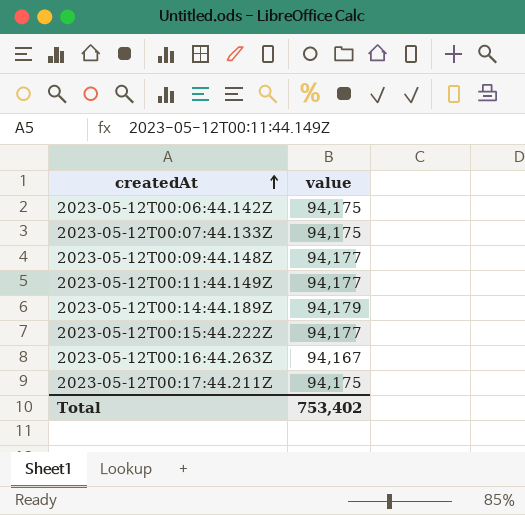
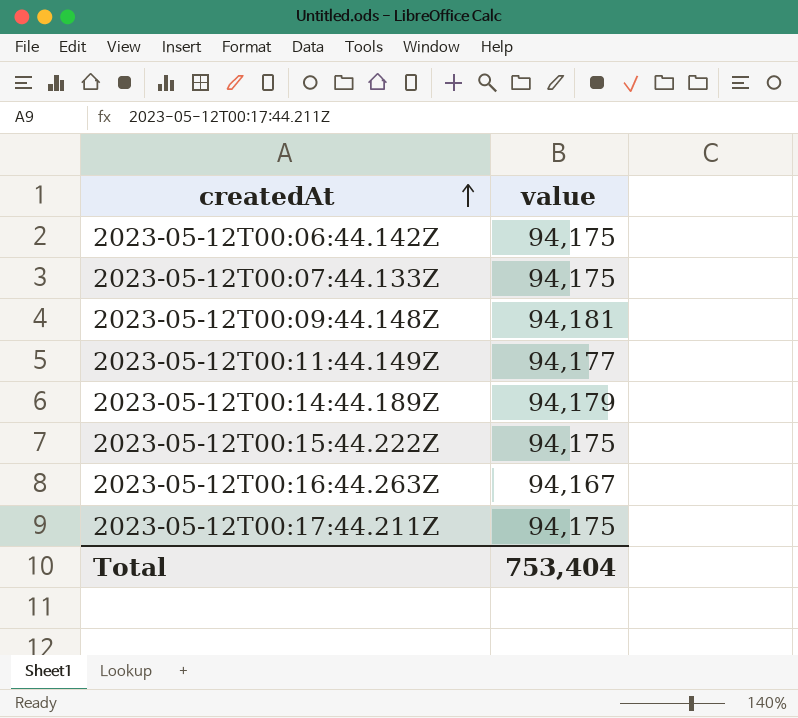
2023-05-12T00:09:44.148Z | value: 94,177 -> 94,181
2023-05-12T00:15:44.222Z | value: 94,177 -> 94,175
Total | value: 753,402 -> 753,404

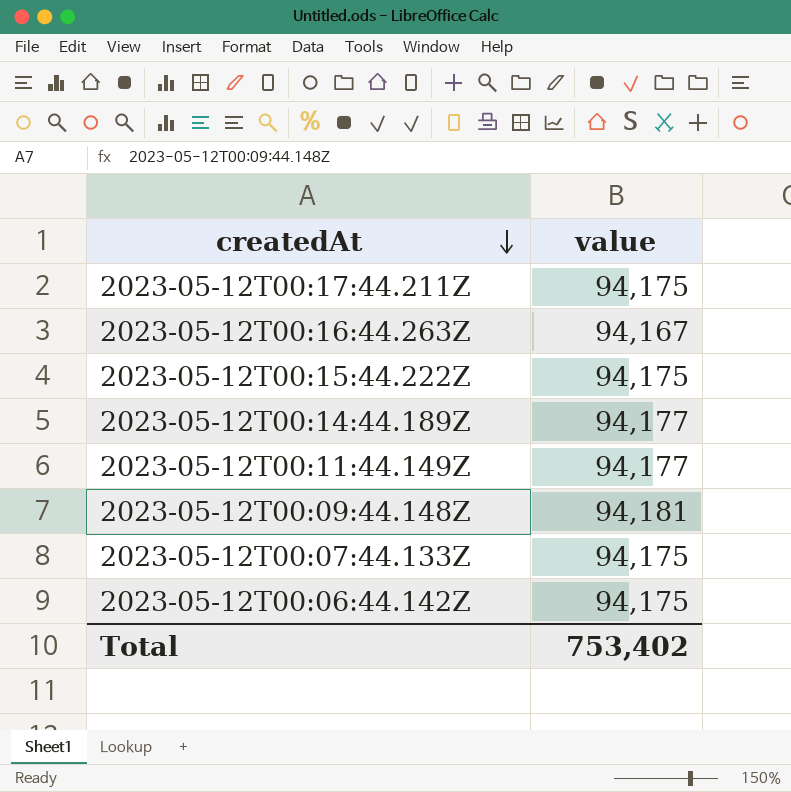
row order: createdAt ascending -> createdAt descending
2023-05-12T00:14:44.189Z | value: 94,179 -> 94,177
Total | value: 753,404 -> 753,402

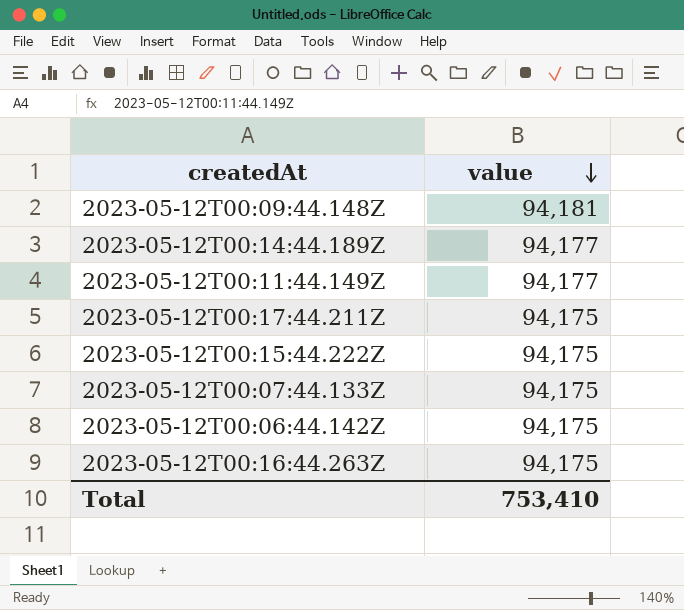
row order: createdAt descending -> value descending
2023-05-12T00:16:44.263Z | value: 94,167 -> 94,175
Total | value: 753,402 -> 753,410

